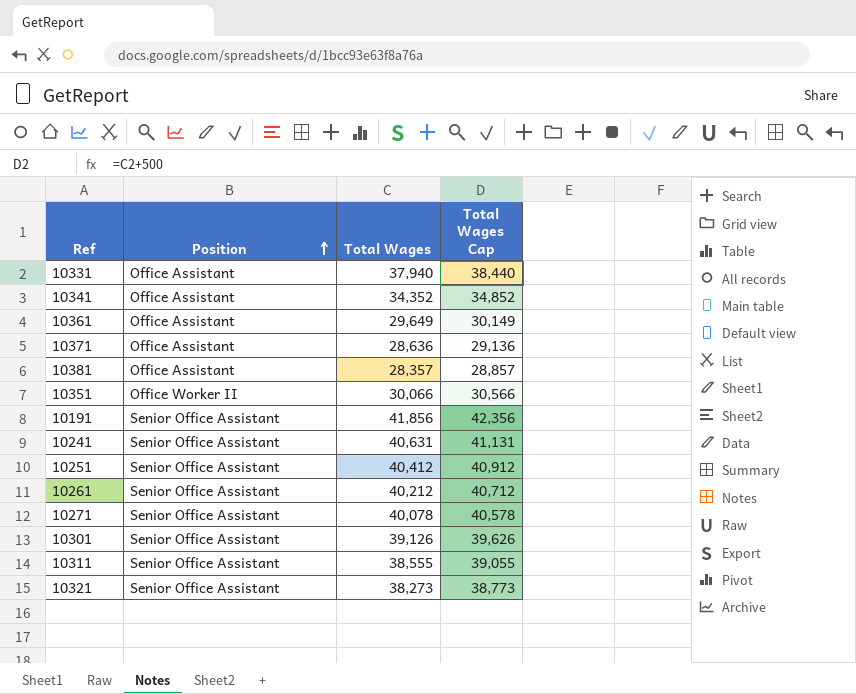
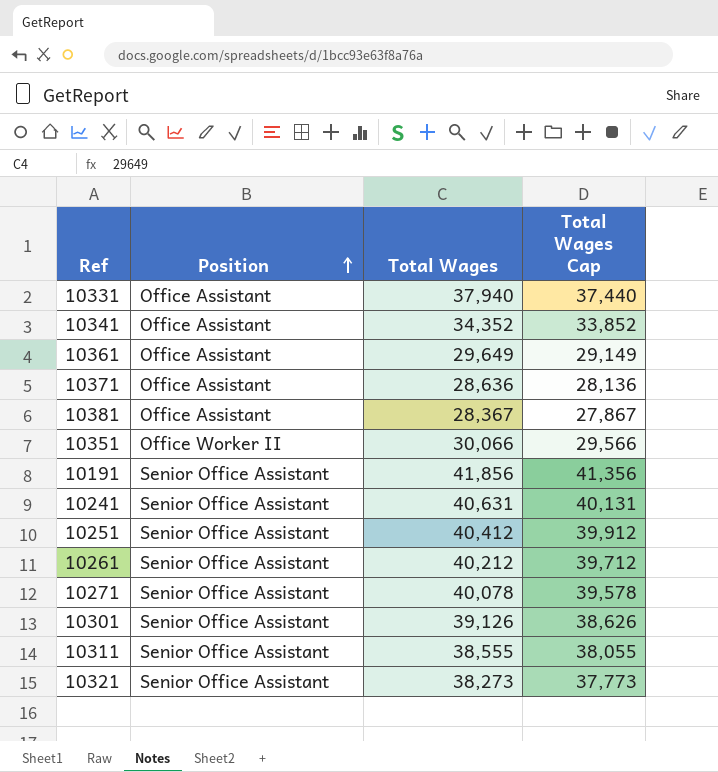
column Total Wages Cap | formula: [Total Wages] + 500 -> [Total Wages] - 500
10381 | Total Wages: 28,357 -> 28,367

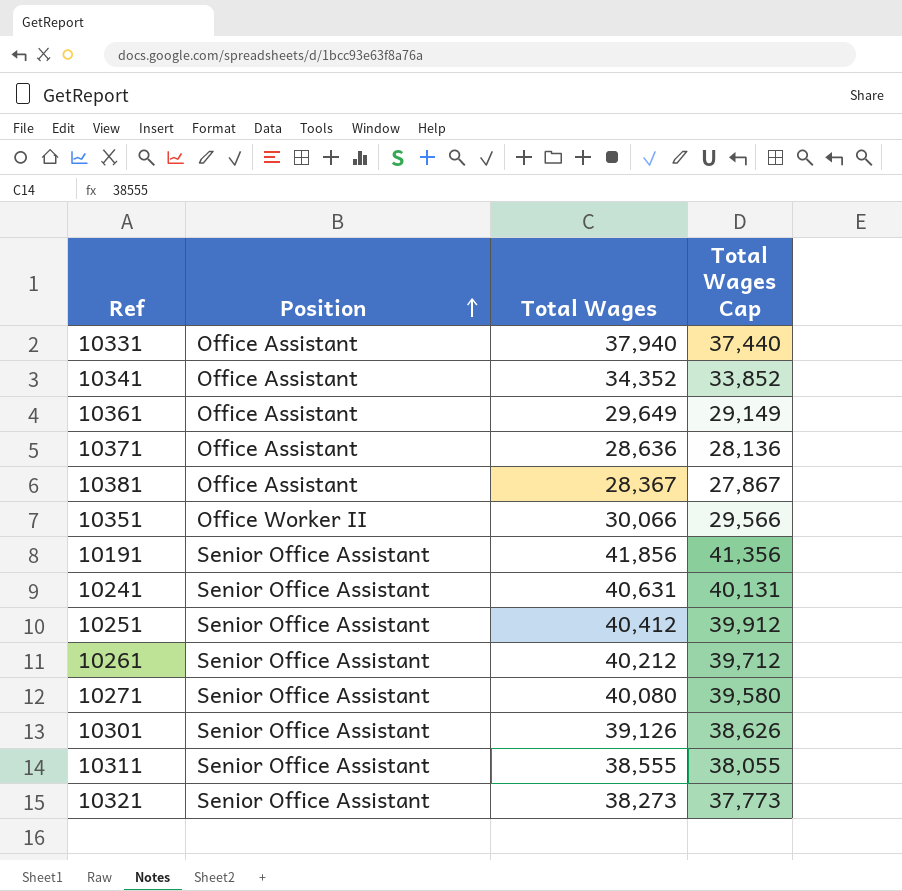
10271 | Total Wages: 40,078 -> 40,080
10271 | Total Wages Cap: 39,578 -> 39,580

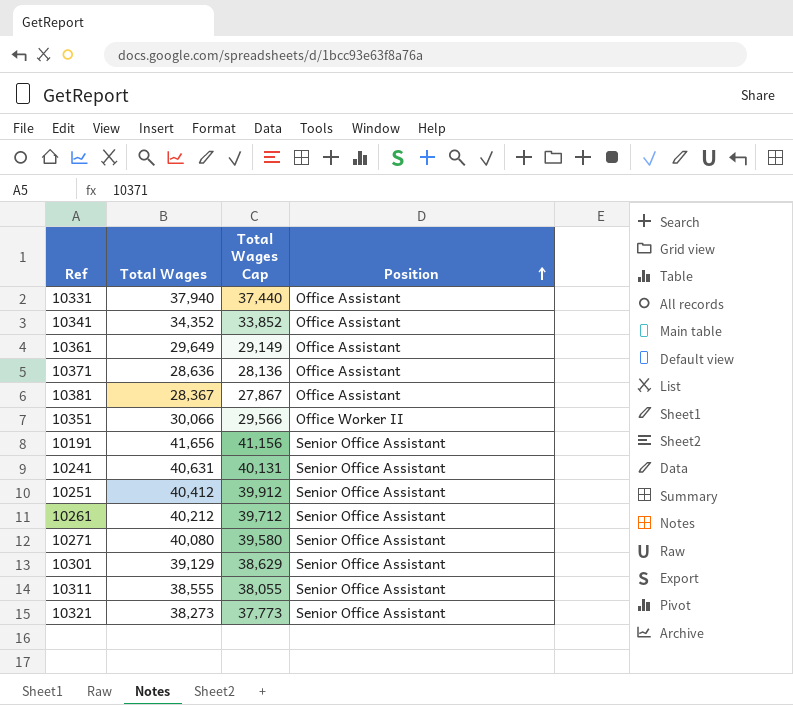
column Position | position: 2 -> 4
10191 | Total Wages: 41,856 -> 41,656
10191 | Total Wages Cap: 41,356 -> 41,156
10301 | Total Wages: 39,126 -> 39,129
10301 | Total Wages Cap: 38,626 -> 38,629

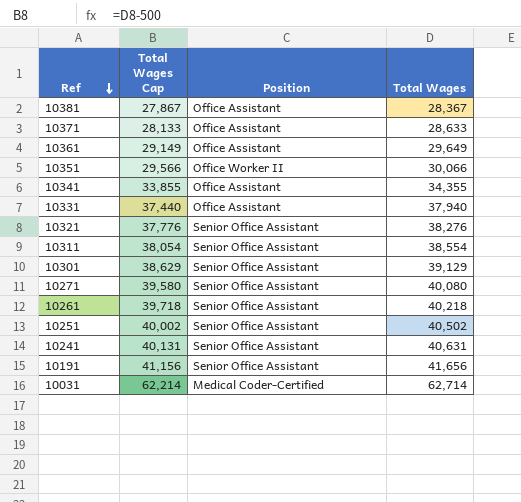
row order: Position ascending -> Ref descending
column Total Wages | position: 2 -> 4
10371 | Total Wages Cap: 28,136 -> 28,133
10371 | Total Wages: 28,636 -> 28,633
10341 | Total Wages Cap: 33,852 -> 33,855
10341 | Total Wages: 34,352 -> 34,355
10321 | Total Wages Cap: 37,773 -> 37,776
10321 | Total Wages: 38,273 -> 38,276
10311 | Total Wages Cap: 38,055 -> 38,054
10311 | Total Wages: 38,555 -> 38,554
10261 | Total Wages Cap: 39,712 -> 39,718
10261 | Total Wages: 40,212 -> 40,218
10251 | Total Wages Cap: 39,912 -> 40,002
10251 | Total Wages: 40,412 -> 40,502
row 10031: none -> 62,214 | Medical Coder-Certified | 62,714

